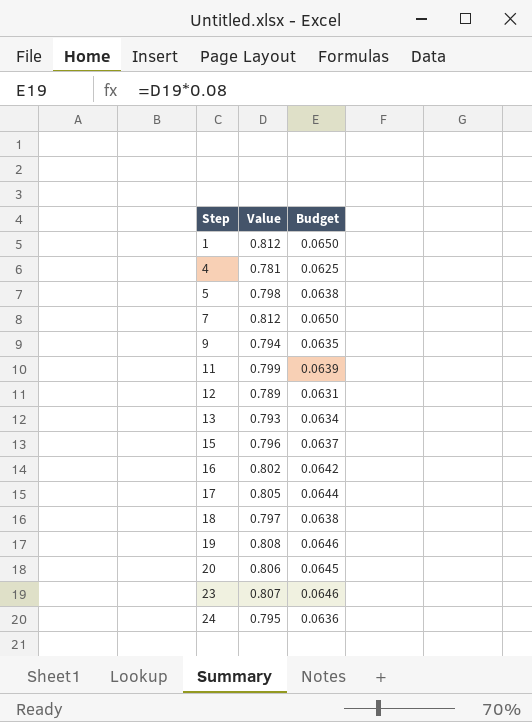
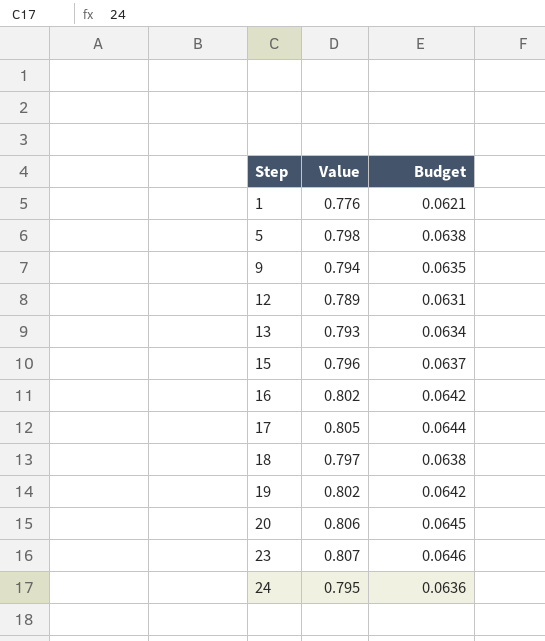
row 4: 0.781 | 0.0625 -> none
row 7: 0.812 | 0.0650 -> none
row 11: 0.799 | 0.0639 -> none
1 | Value: 0.812 -> 0.776
1 | Budget: 0.0650 -> 0.0621
19 | Value: 0.808 -> 0.802
19 | Budget: 0.0646 -> 0.0642

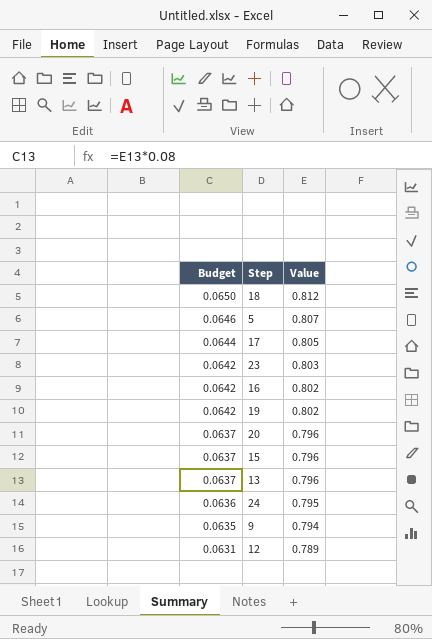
row order: Step ascending -> Budget descending
column Budget | position: 3 -> 1
row 1: 0.776 | 0.0621 -> none
18 | Budget: 0.0638 -> 0.0650
18 | Value: 0.797 -> 0.812
5 | Budget: 0.0638 -> 0.0646
5 | Value: 0.798 -> 0.807
23 | Budget: 0.0646 -> 0.0642
23 | Value: 0.807 -> 0.803
20 | Budget: 0.0645 -> 0.0637
20 | Value: 0.806 -> 0.796
13 | Budget: 0.0634 -> 0.0637
13 | Value: 0.793 -> 0.796

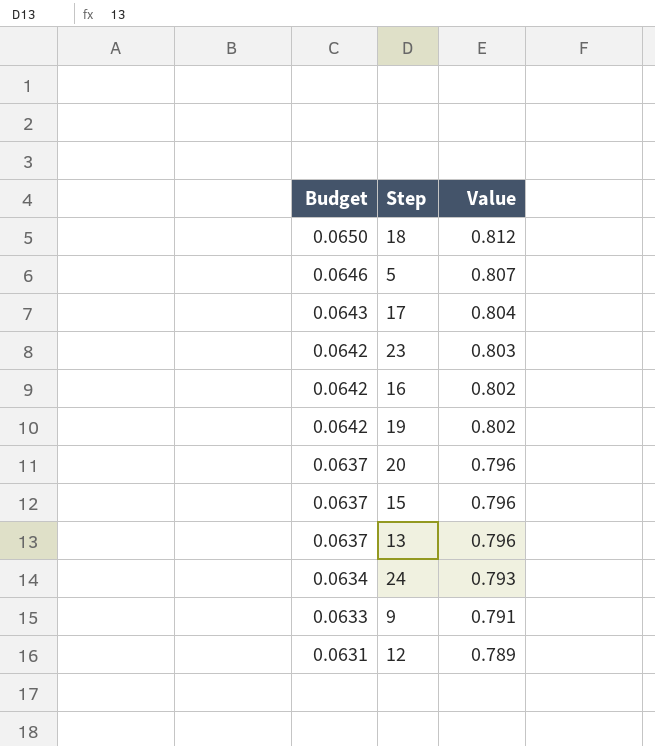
17 | Budget: 0.0644 -> 0.0643
17 | Value: 0.805 -> 0.804
24 | Budget: 0.0636 -> 0.0634
24 | Value: 0.795 -> 0.793
9 | Budget: 0.0635 -> 0.0633
9 | Value: 0.794 -> 0.791

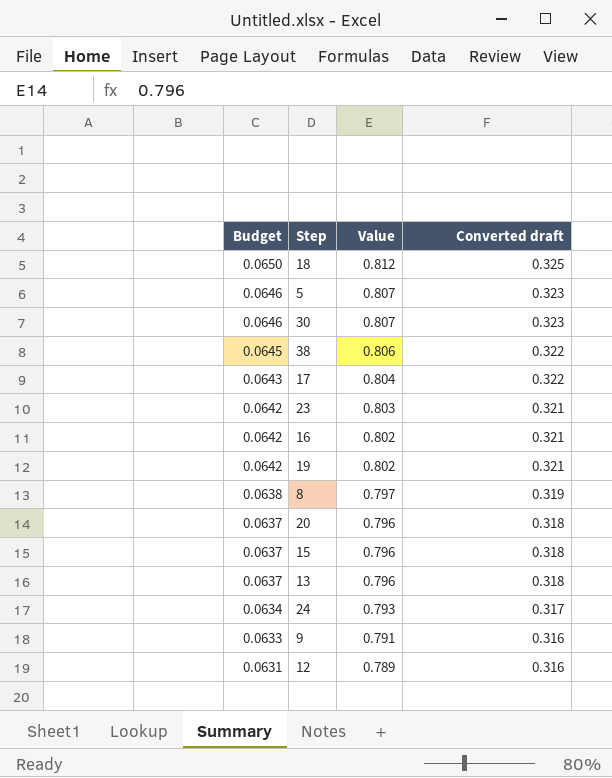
column Converted draft | formula: none -> [Value] * 0.4
row 30: none -> 0.0646 | 0.807 | 0.323
row 38: none -> 0.0645 | 0.806 | 0.322
row 8: none -> 0.0638 | 0.797 | 0.319

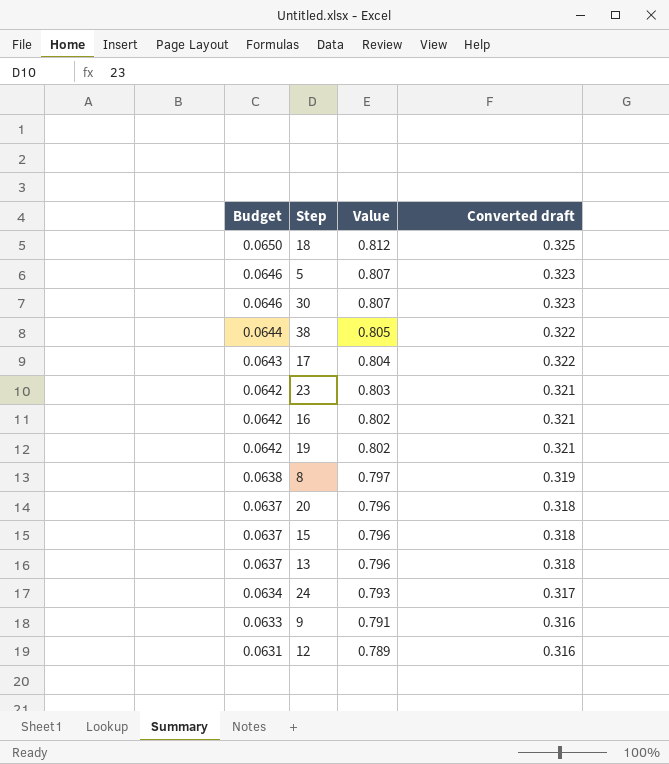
38 | Budget: 0.0645 -> 0.0644
38 | Value: 0.806 -> 0.805

